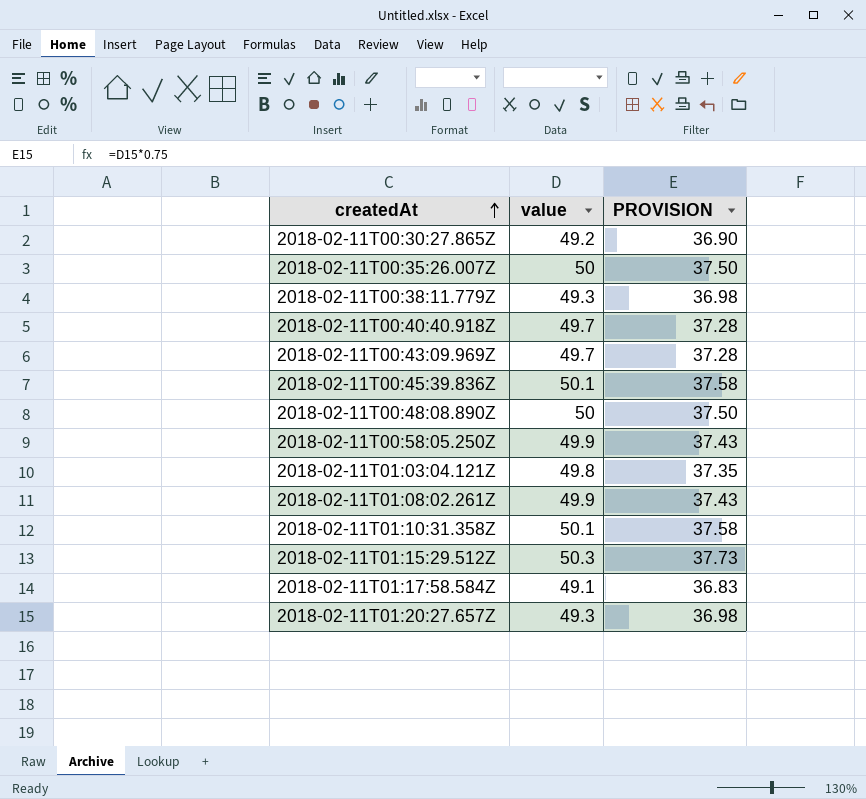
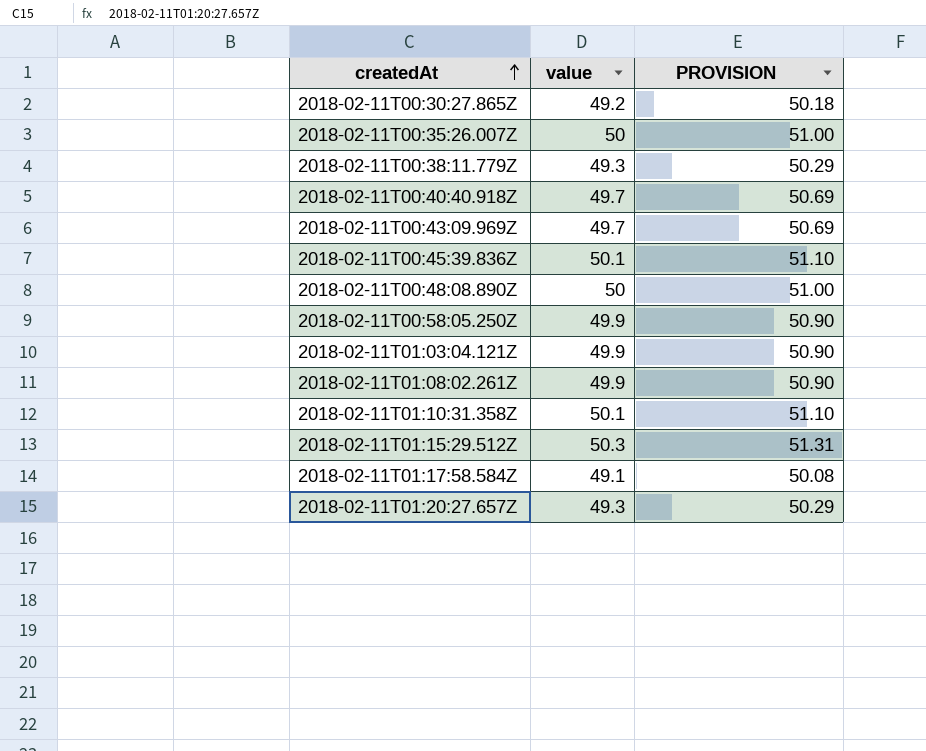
column PROVISION | formula: [value] * 0.75 -> [value] * 1.02
2018-02-11T01:03:04.121Z | value: 49.8 -> 49.9

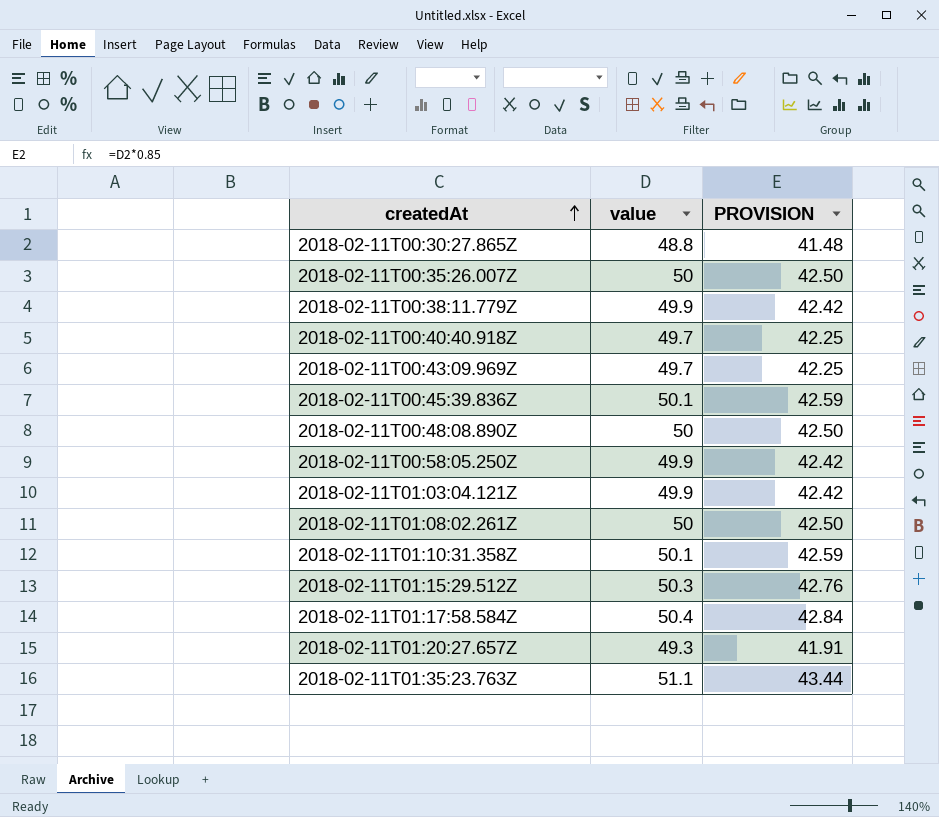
column PROVISION | formula: [value] * 1.02 -> [value] * 0.85
2018-02-11T00:30:27.865Z | value: 49.2 -> 48.8
2018-02-11T00:38:11.779Z | value: 49.3 -> 49.9
2018-02-11T01:08:02.261Z | value: 49.9 -> 50
2018-02-11T01:17:58.584Z | value: 49.1 -> 50.4
row 2018-02-11T01:35:23.763Z: none -> 51.1 | 43.44

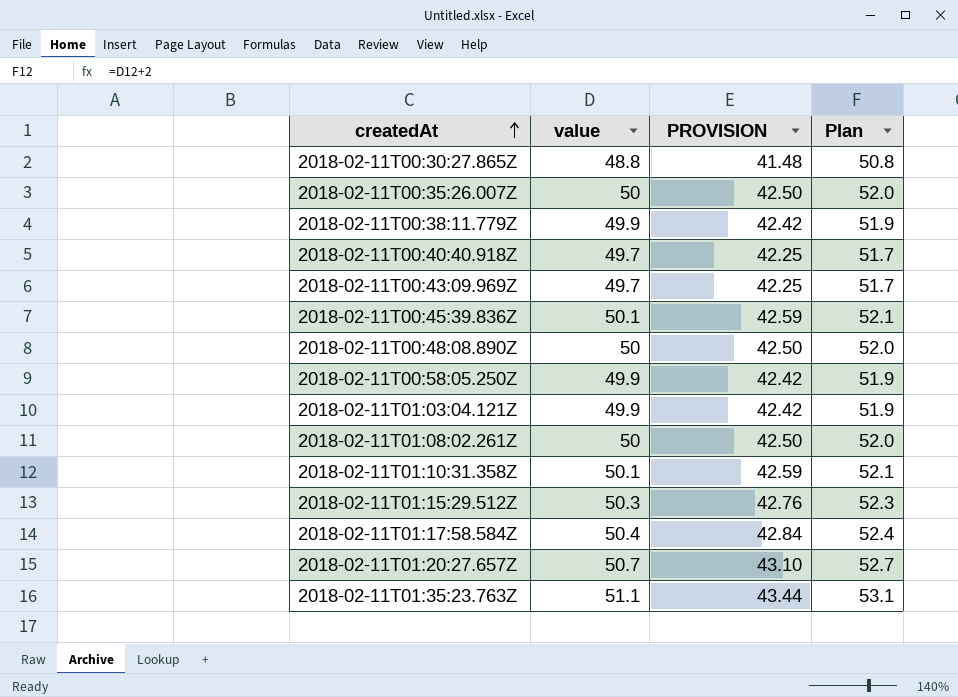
column Plan | formula: none -> [value] + 2
2018-02-11T01:20:27.657Z | value: 49.3 -> 50.7
2018-02-11T01:20:27.657Z | PROVISION: 41.91 -> 43.10

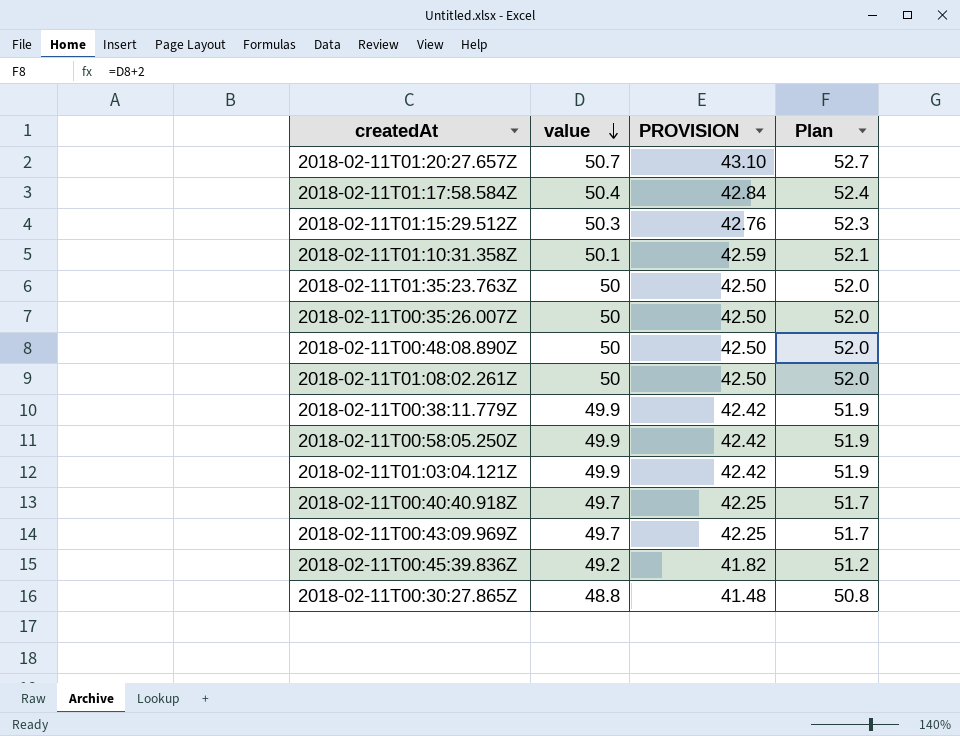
row order: createdAt ascending -> value descending
2018-02-11T01:35:23.763Z | value: 51.1 -> 50
2018-02-11T01:35:23.763Z | PROVISION: 43.44 -> 42.50
2018-02-11T01:35:23.763Z | Plan: 53.1 -> 52.0
2018-02-11T00:45:39.836Z | value: 50.1 -> 49.2
2018-02-11T00:45:39.836Z | PROVISION: 42.59 -> 41.82
2018-02-11T00:45:39.836Z | Plan: 52.1 -> 51.2

